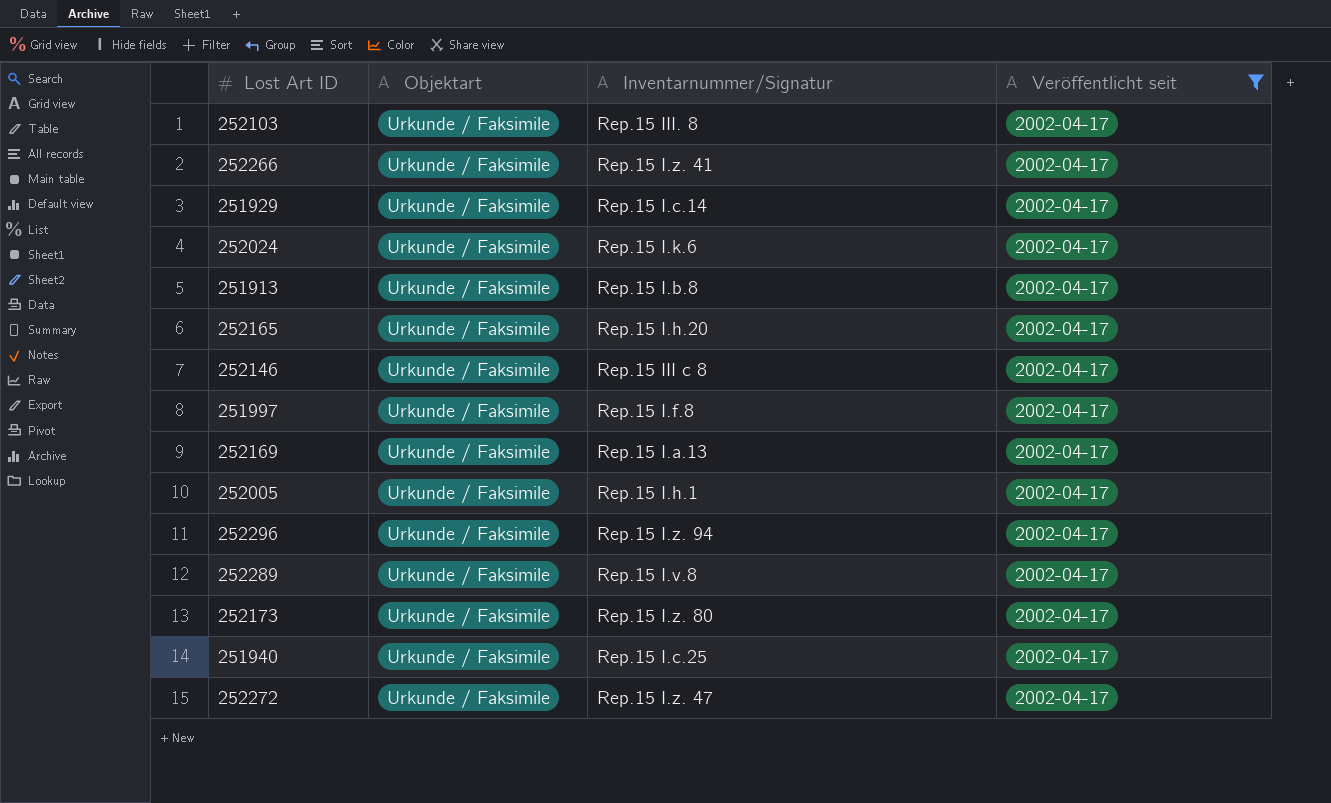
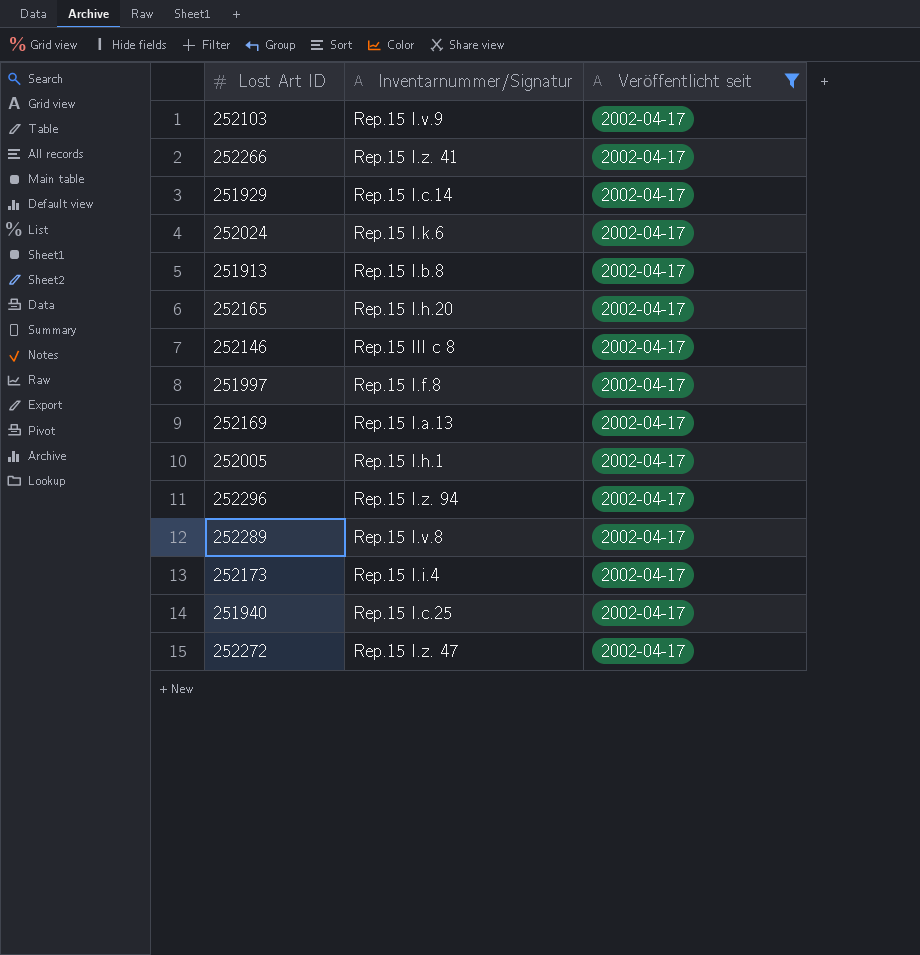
column Objektart | position: 2 -> none
252103 | Inventarnummer/Signatur: Rep.15 III. 8 -> Rep.15 I.v.9
252173 | Inventarnummer/Signatur: Rep.15 I.z. 80 -> Rep.15 I.i.4

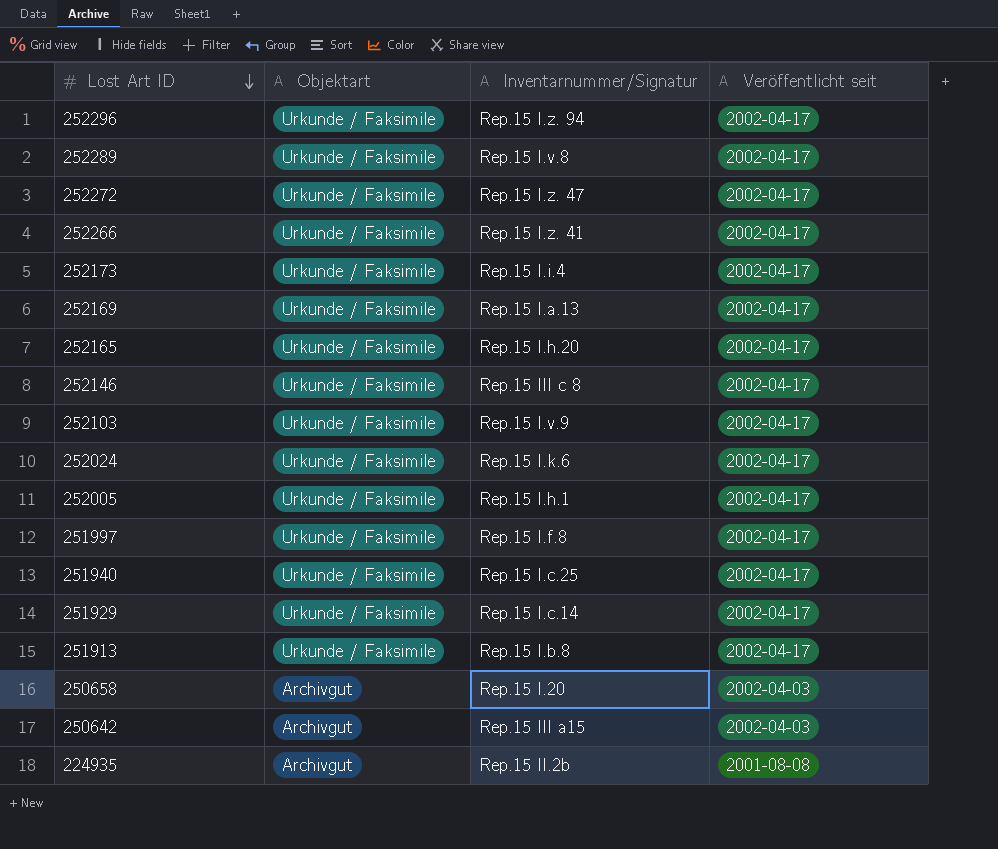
filter: Veröffentlicht seit = 2002-04-17 -> none
row order: none -> Lost Art ID descending
column Objektart | position: none -> 2

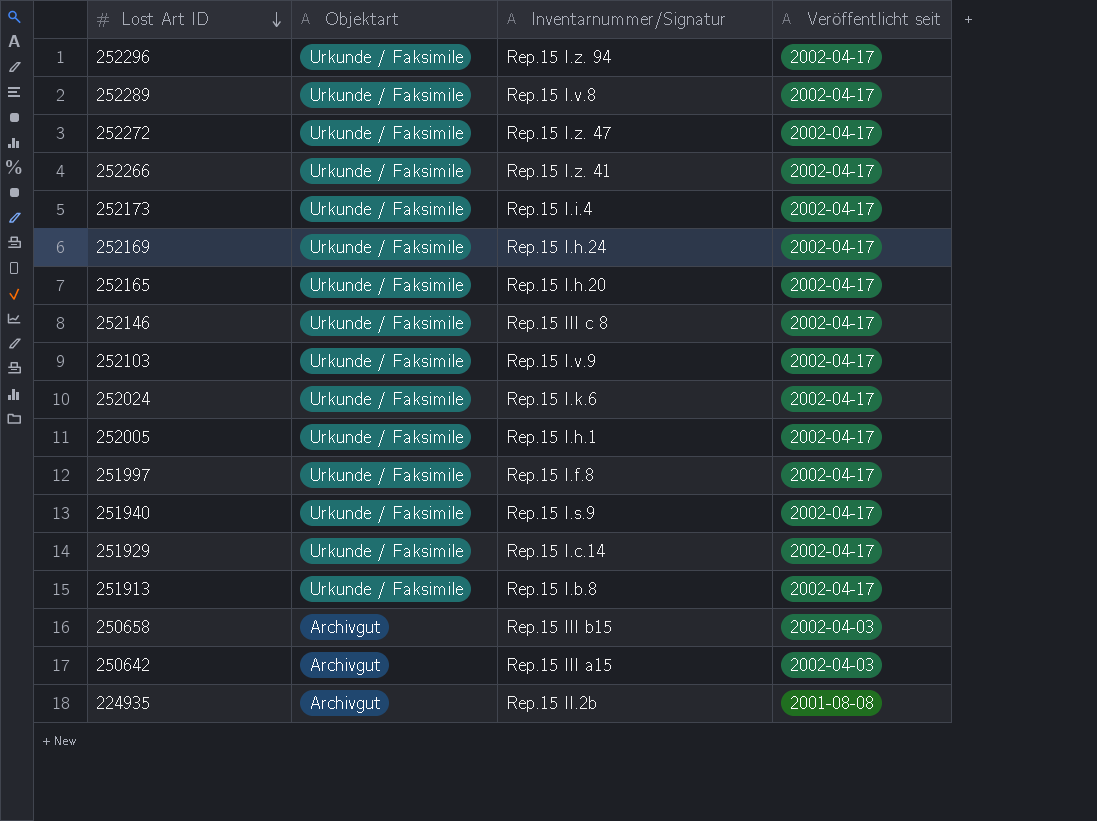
252169 | Inventarnummer/Signatur: Rep.15 I.a.13 -> Rep.15 I.h.24
251940 | Inventarnummer/Signatur: Rep.15 I.c.25 -> Rep.15 I.s.9
250658 | Inventarnummer/Signatur: Rep.15 I.20 -> Rep.15 III b15

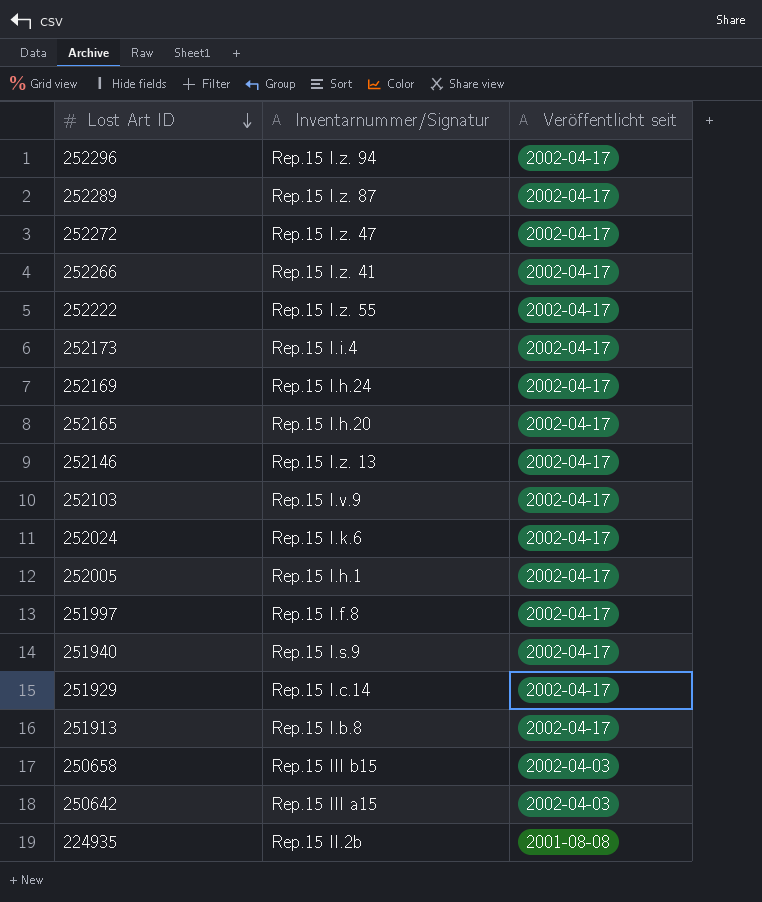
column Objektart | position: 2 -> none
252289 | Inventarnummer/Signatur: Rep.15 I.v.8 -> Rep.15 I.z. 87
row 252222: none -> Rep.15 I.z. 55 | 2002-04-17
252146 | Inventarnummer/Signatur: Rep.15 III c 8 -> Rep.15 I.z. 13

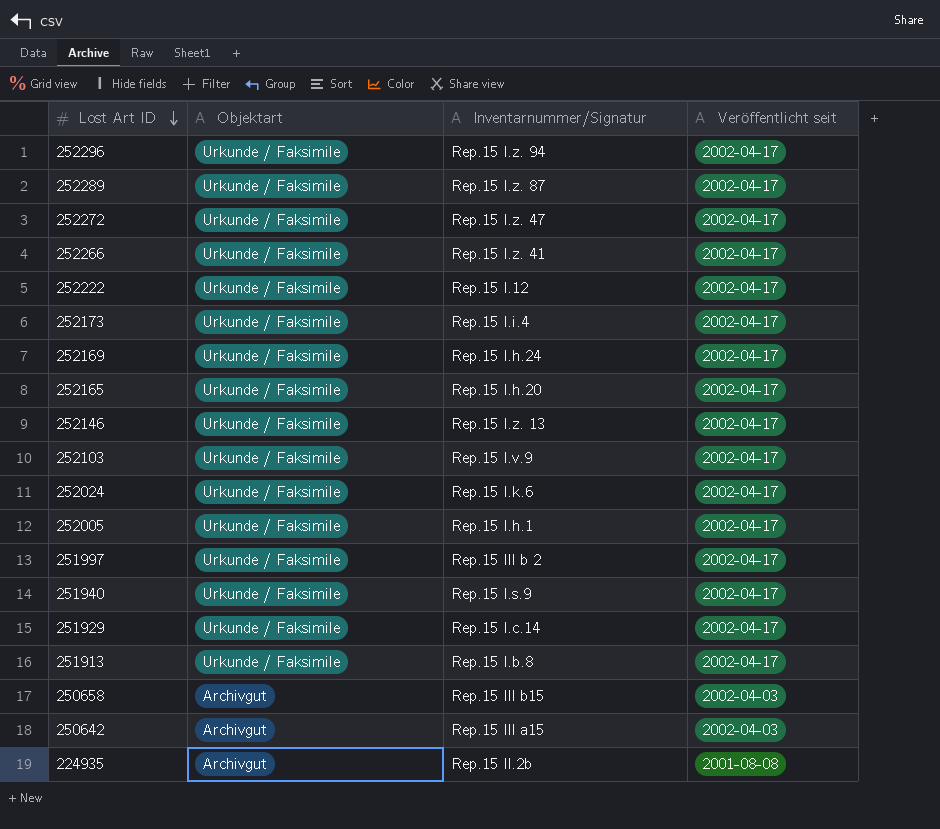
column Objektart | position: none -> 2
252222 | Inventarnummer/Signatur: Rep.15 I.z. 55 -> Rep.15 I.12
251997 | Inventarnummer/Signatur: Rep.15 I.f.8 -> Rep.15 III b 2

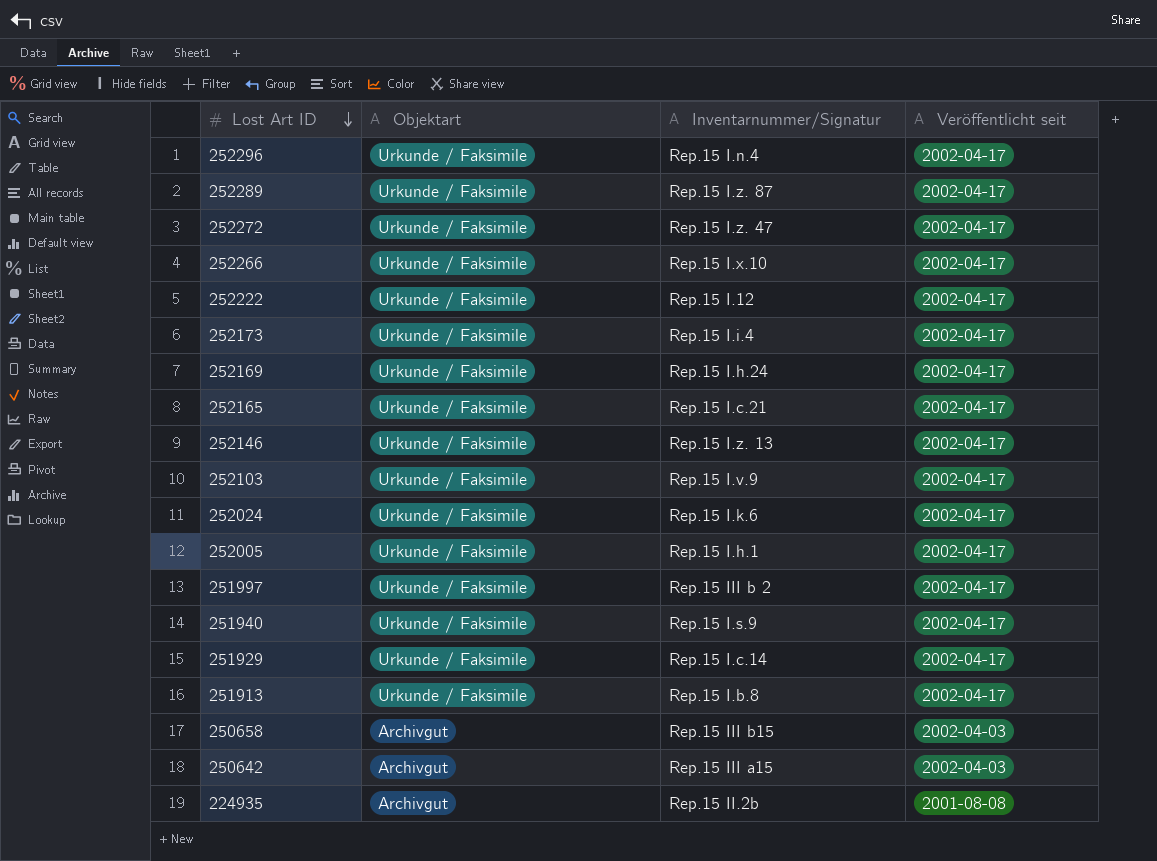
252296 | Inventarnummer/Signatur: Rep.15 I.z. 94 -> Rep.15 I.n.4
252266 | Inventarnummer/Signatur: Rep.15 I.z. 41 -> Rep.15 I.x.10
252165 | Inventarnummer/Signatur: Rep.15 I.h.20 -> Rep.15 I.c.21

